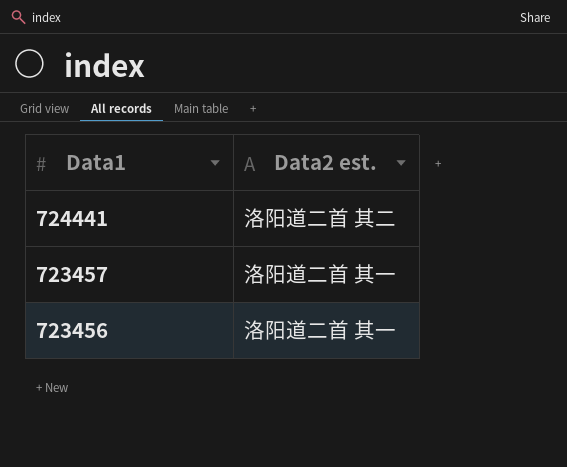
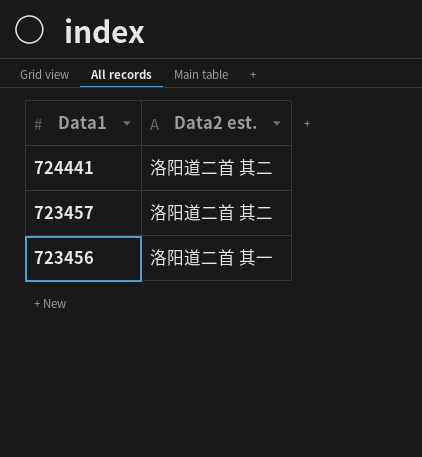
723457 | Data2 est.: 洛阳道二首 其一 -> 洛阳道二首 其二

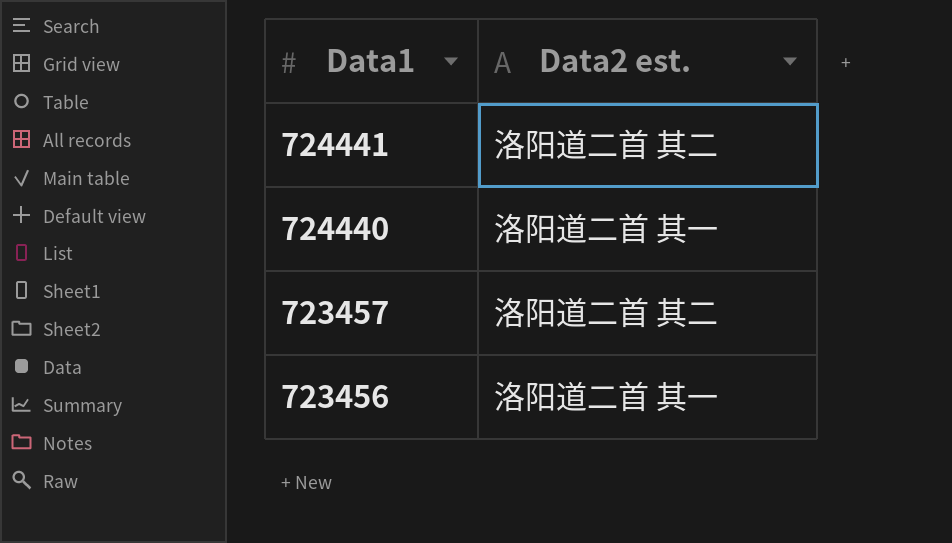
row 724440: none -> 洛阳道二首 其一

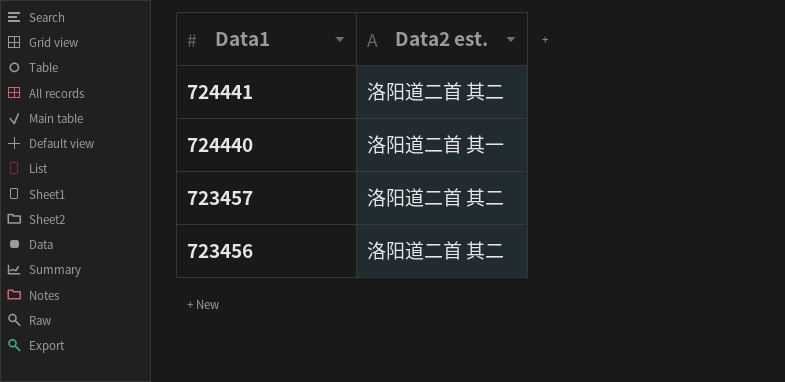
723456 | Data2 est.: 洛阳道二首 其一 -> 洛阳道二首 其二

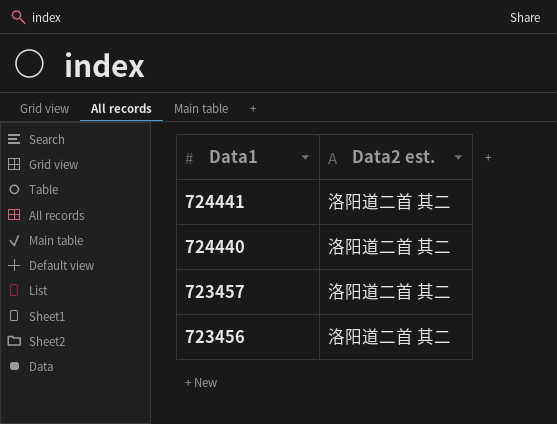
724440 | Data2 est.: 洛阳道二首 其一 -> 洛阳道二首 其二

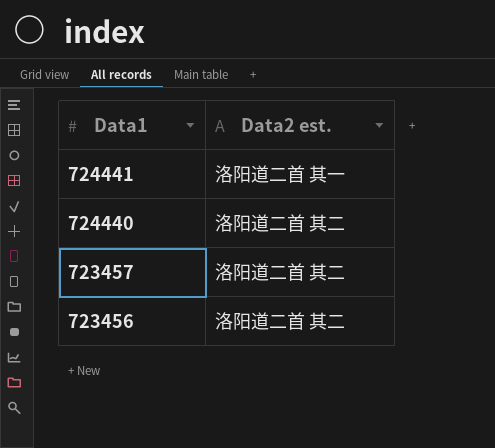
724441 | Data2 est.: 洛阳道二首 其二 -> 洛阳道二首 其一

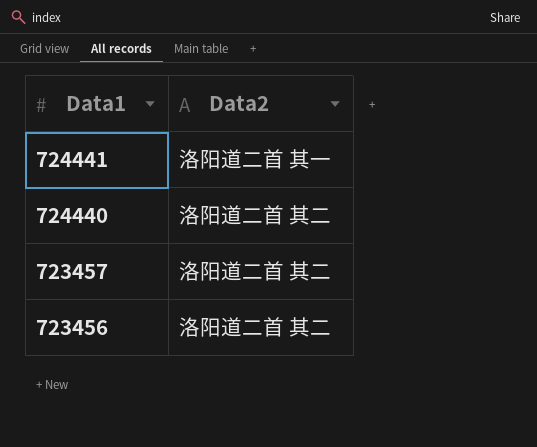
column name: Data2 est. -> Data2

